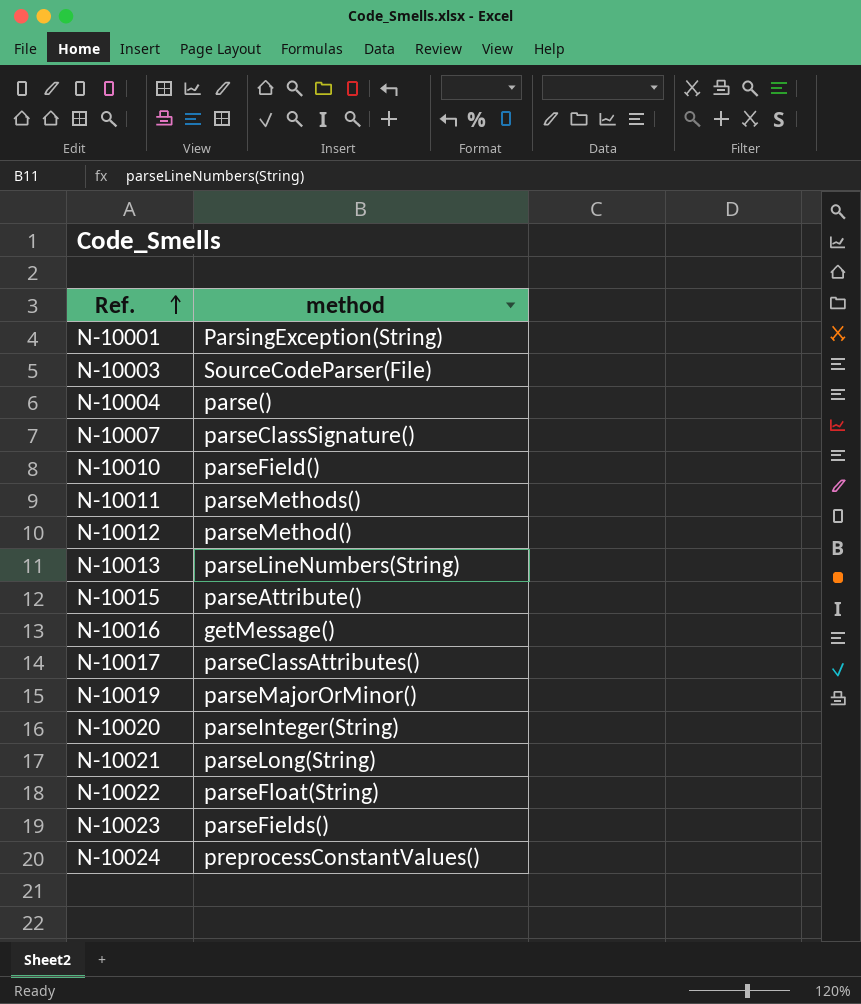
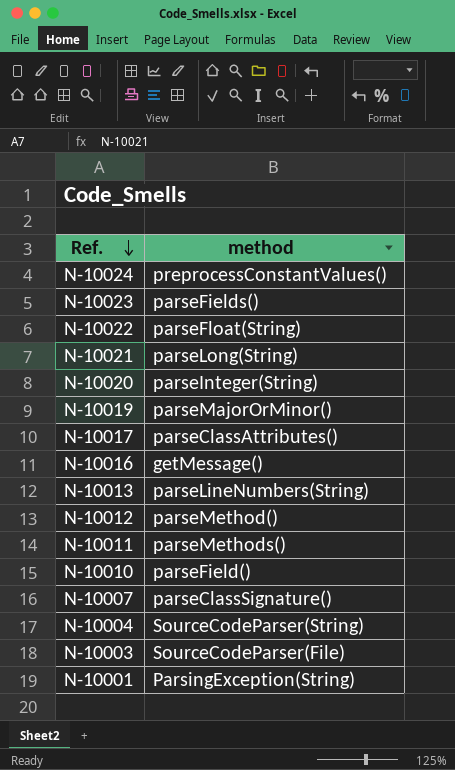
row order: Ref. ascending -> Ref. descending
row N-10015: parseAttribute() -> none
N-10004 | method: parse() -> SourceCodeParser(String)

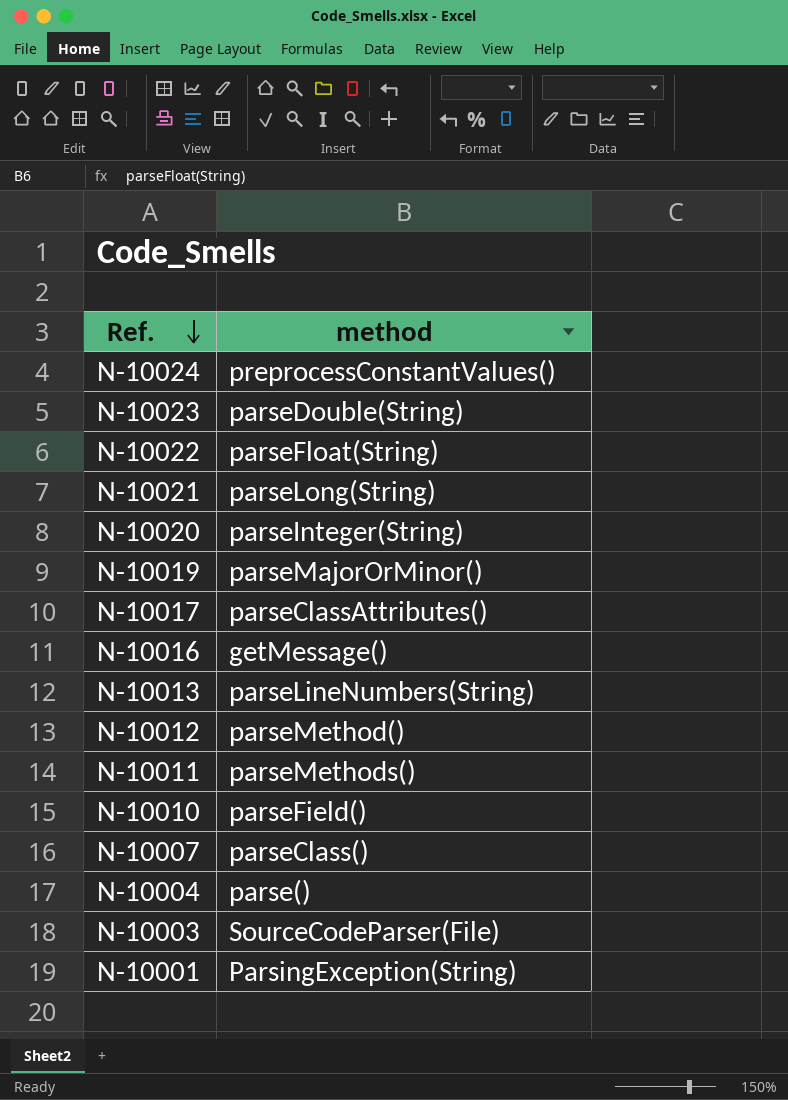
N-10023 | method: parseFields() -> parseDouble(String)
N-10007 | method: parseClassSignature() -> parseClass()
N-10004 | method: SourceCodeParser(String) -> parse()

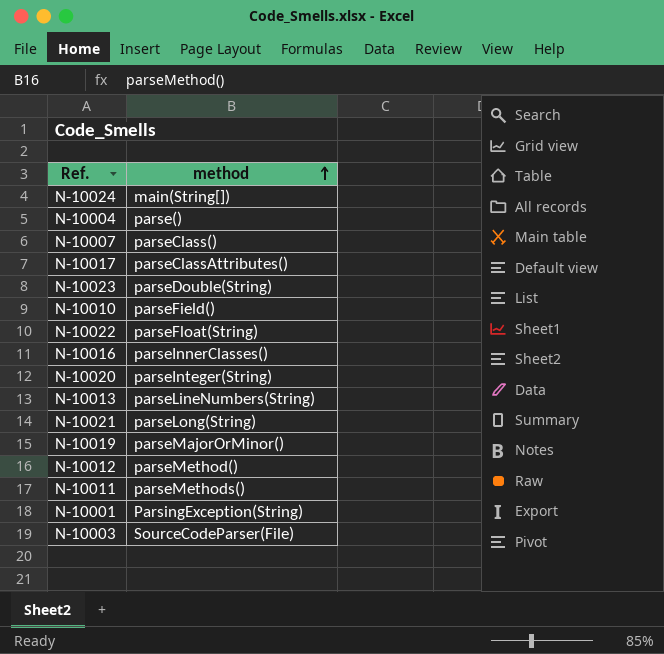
row order: Ref. descending -> method ascending
N-10024 | method: preprocessConstantValues() -> main(String[])
N-10016 | method: getMessage() -> parseInnerClasses()

